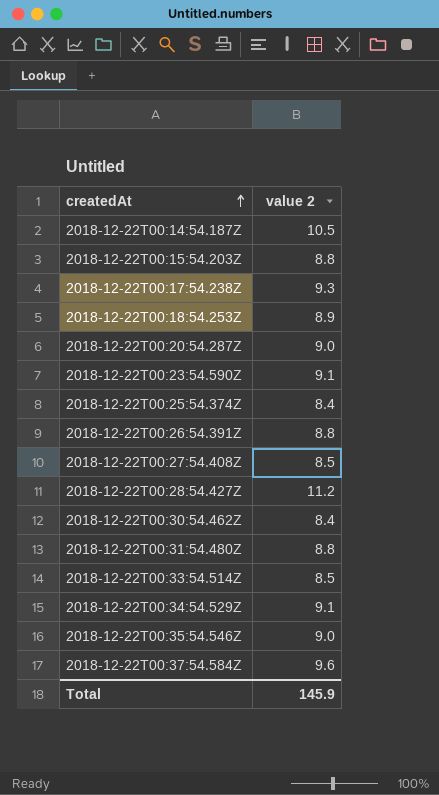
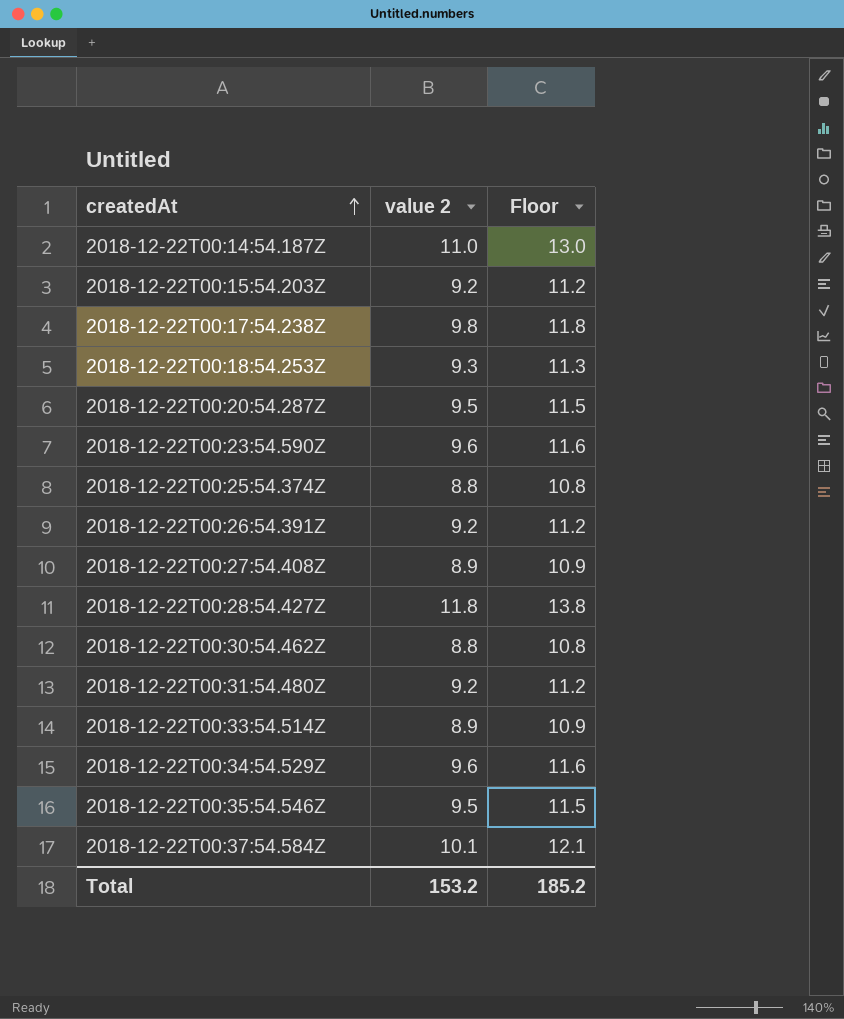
column Floor | formula: none -> [value 2] + 2
2018-12-22T00:14:54.187Z | value 2: 10.5 -> 11.0
2018-12-22T00:15:54.203Z | value 2: 8.8 -> 9.2
2018-12-22T00:17:54.238Z | value 2: 9.3 -> 9.8
2018-12-22T00:18:54.253Z | value 2: 8.9 -> 9.3
2018-12-22T00:20:54.287Z | value 2: 9.0 -> 9.5
2018-12-22T00:23:54.590Z | value 2: 9.1 -> 9.6
2018-12-22T00:25:54.374Z | value 2: 8.4 -> 8.8
2018-12-22T00:26:54.391Z | value 2: 8.8 -> 9.2
2018-12-22T00:27:54.408Z | value 2: 8.5 -> 8.9
2018-12-22T00:28:54.427Z | value 2: 11.2 -> 11.8
2018-12-22T00:30:54.462Z | value 2: 8.4 -> 8.8
2018-12-22T00:31:54.480Z | value 2: 8.8 -> 9.2
2018-12-22T00:33:54.514Z | value 2: 8.5 -> 8.9
2018-12-22T00:34:54.529Z | value 2: 9.1 -> 9.6
2018-12-22T00:35:54.546Z | value 2: 9.0 -> 9.5
2018-12-22T00:37:54.584Z | value 2: 9.6 -> 10.1
Total | value 2: 145.9 -> 153.2

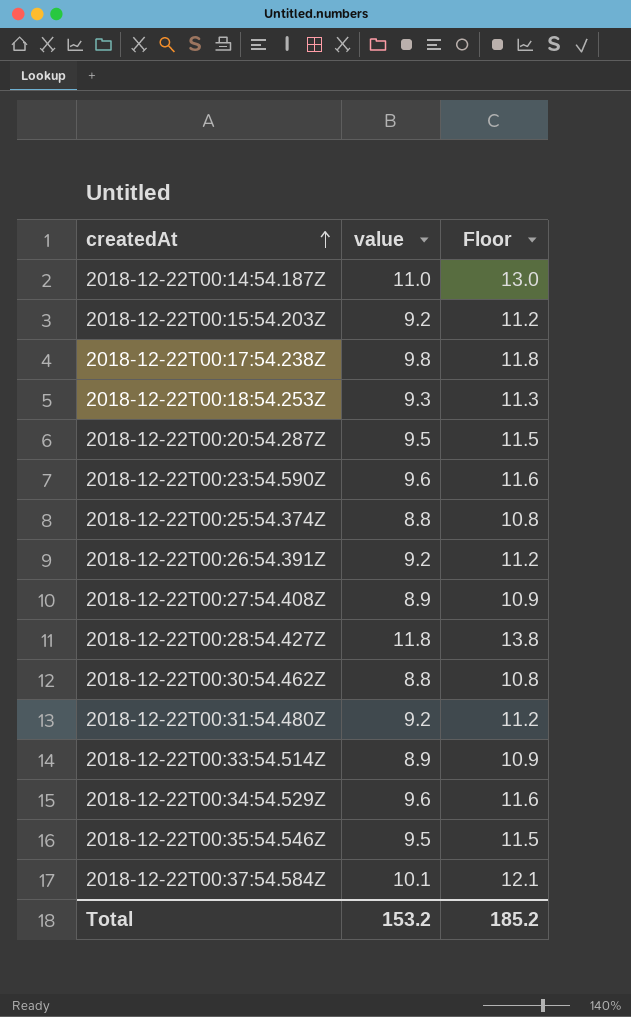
column name: value 2 -> value

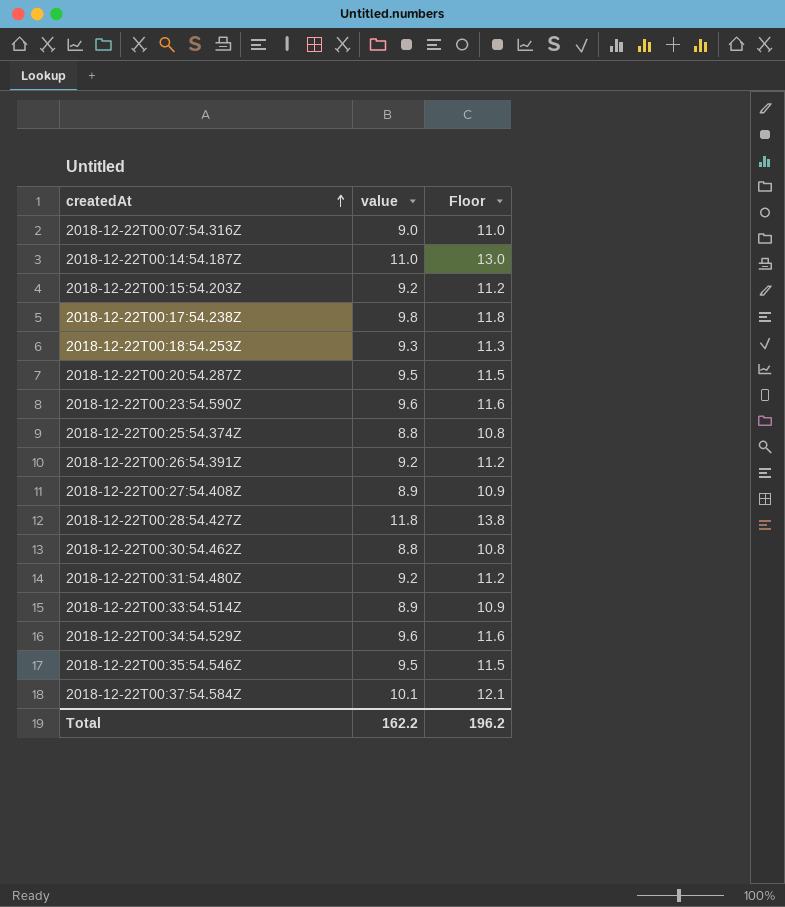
row 2018-12-22T00:07:54.316Z: none -> 9.0 | 11.0
Total | value: 153.2 -> 162.2
Total | Floor: 185.2 -> 196.2

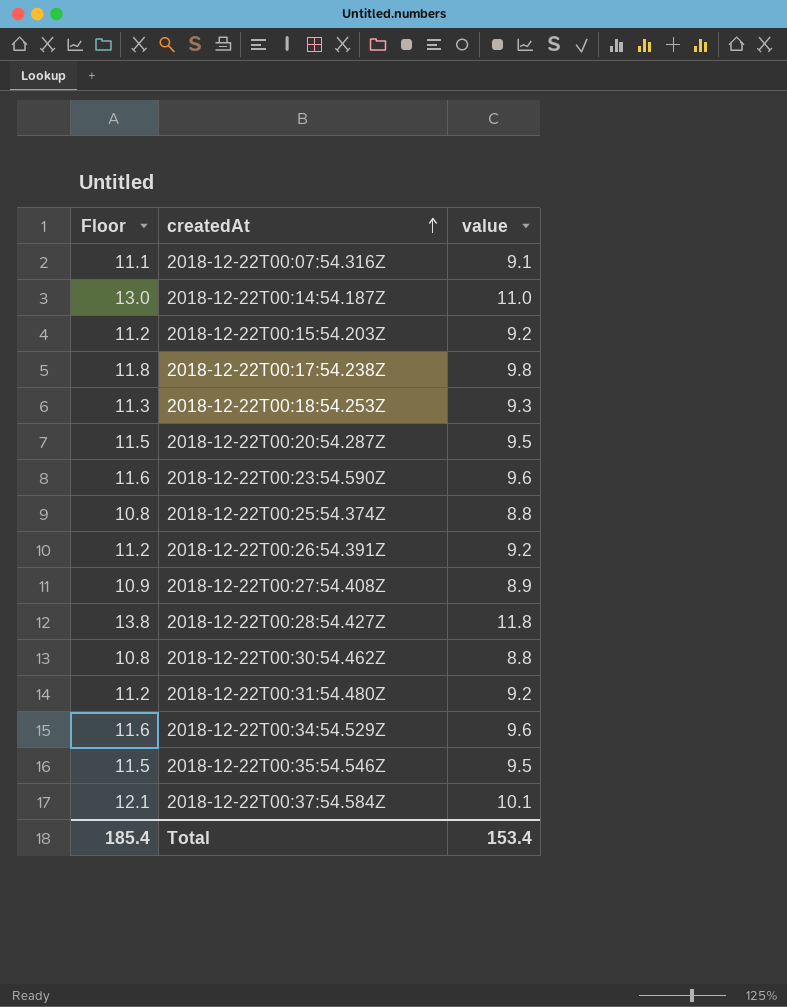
column Floor | position: 3 -> 1
row 2018-12-22T00:33:54.514Z: 8.9 | 10.9 -> none
2018-12-22T00:07:54.316Z | Floor: 11.0 -> 11.1
2018-12-22T00:07:54.316Z | value: 9.0 -> 9.1
Total | Floor: 196.2 -> 185.4
Total | value: 162.2 -> 153.4

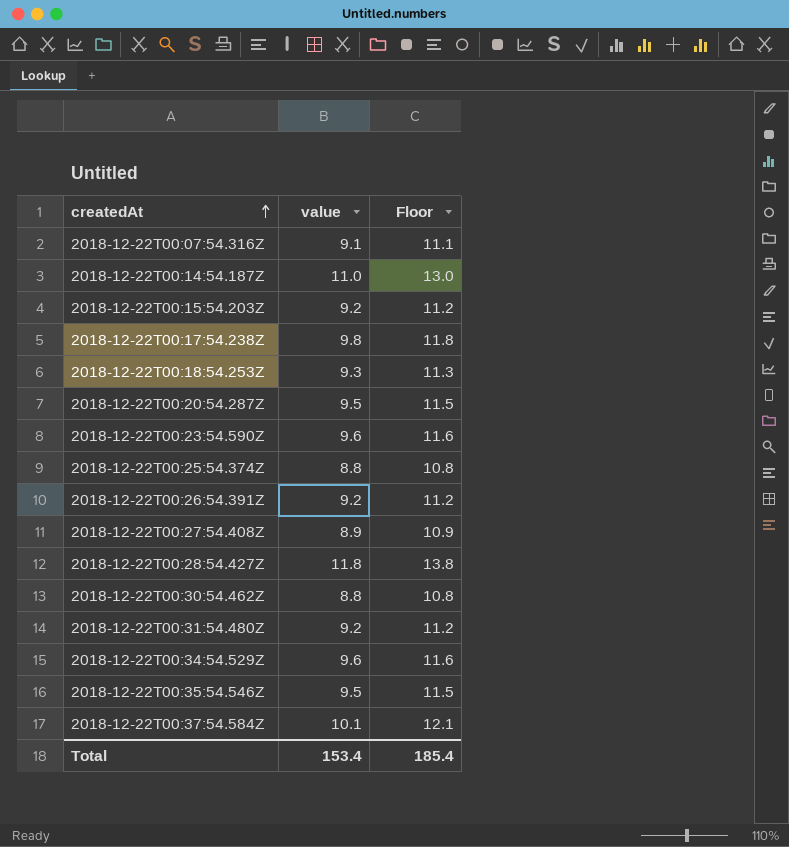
column Floor | position: 1 -> 3

